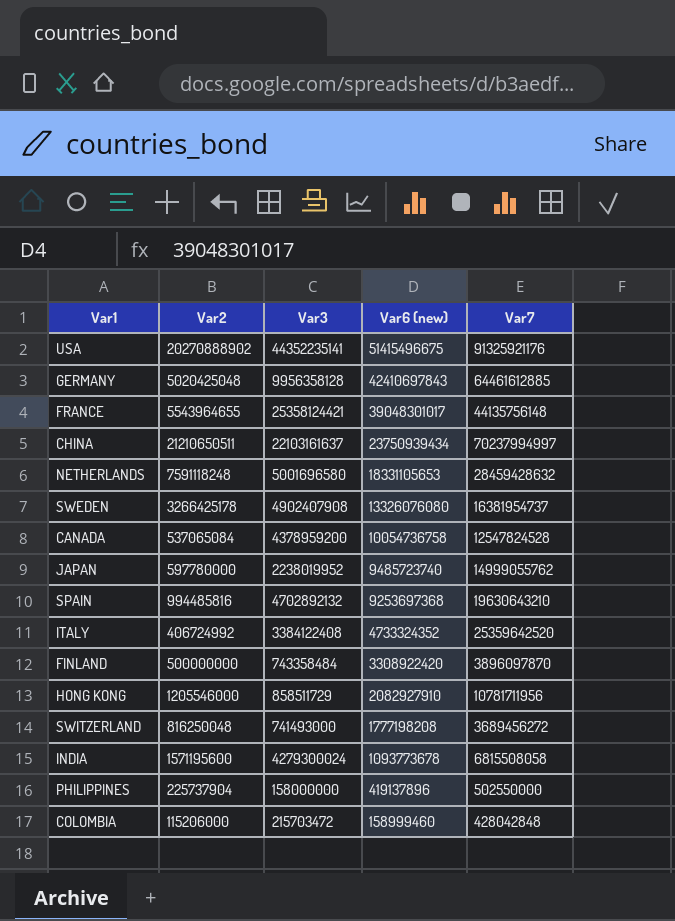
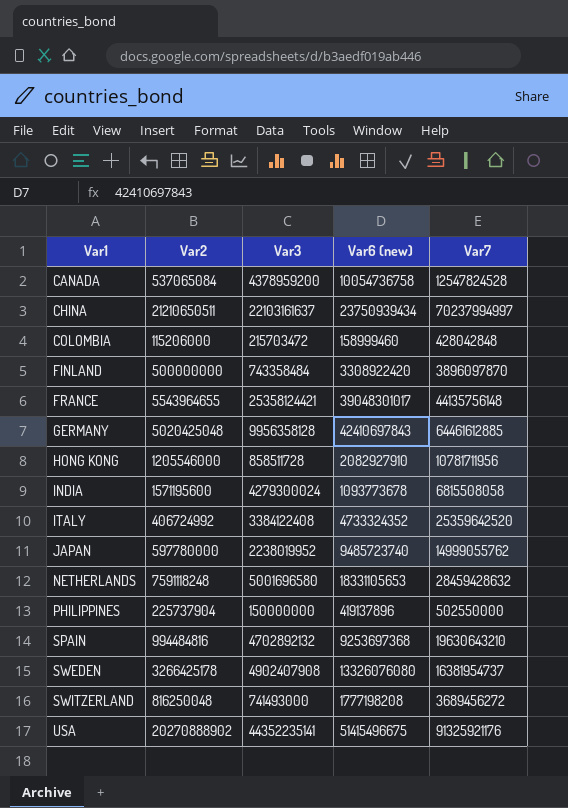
row order: Var6 (new) descending -> Var1 ascending
HONG KONG | Var3: 858511729 -> 858511728
PHILIPPINES | Var3: 158000000 -> 150000000
SPAIN | Var2: 994485816 -> 994484816

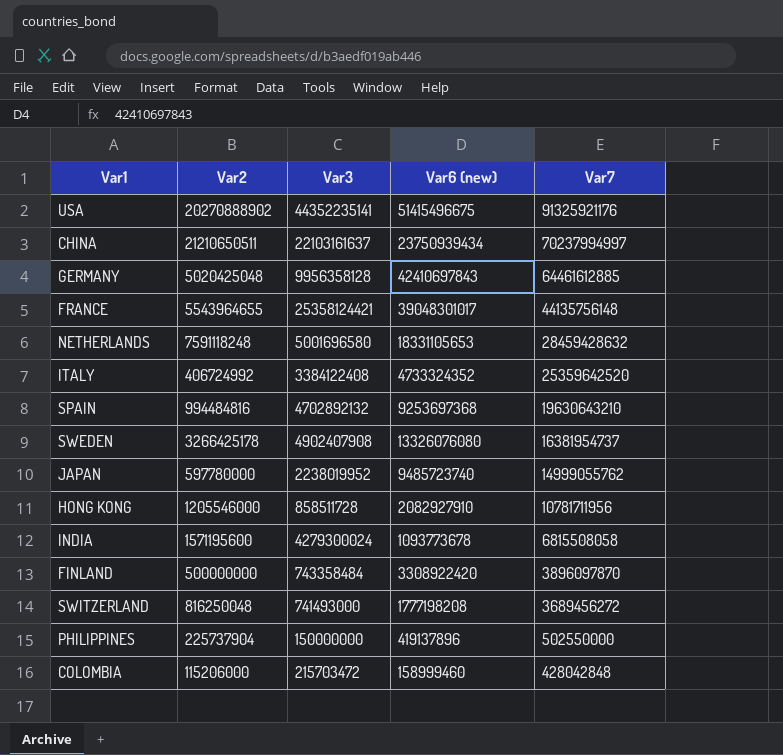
row order: Var1 ascending -> Var7 descending
row CANADA: 537065084 | 4378959200 | 10054736758 | 12547824528 -> none

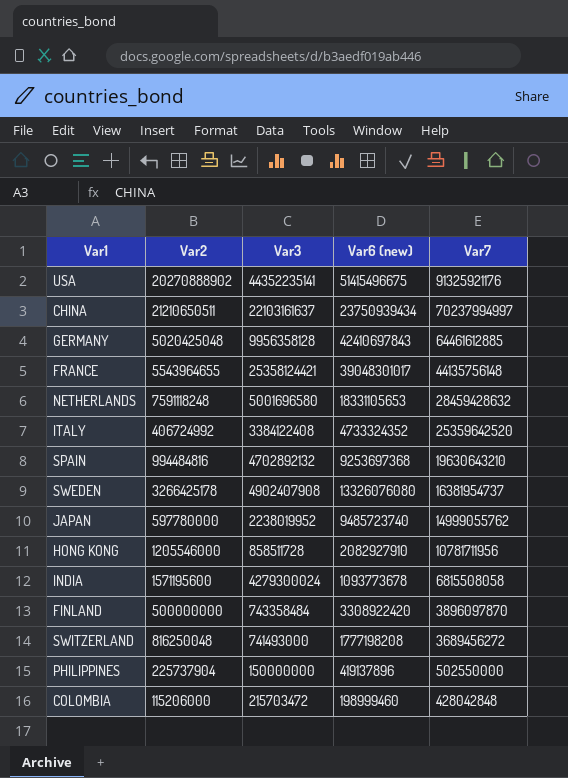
COLOMBIA | Var6 (new): 158999460 -> 198999460

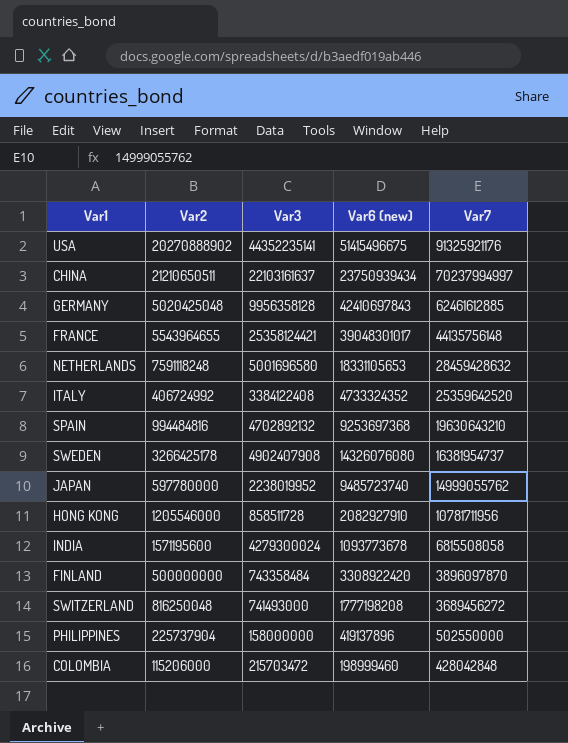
GERMANY | Var7: 64461612885 -> 62461612885
SWEDEN | Var6 (new): 13326076080 -> 14326076080
PHILIPPINES | Var3: 150000000 -> 158000000

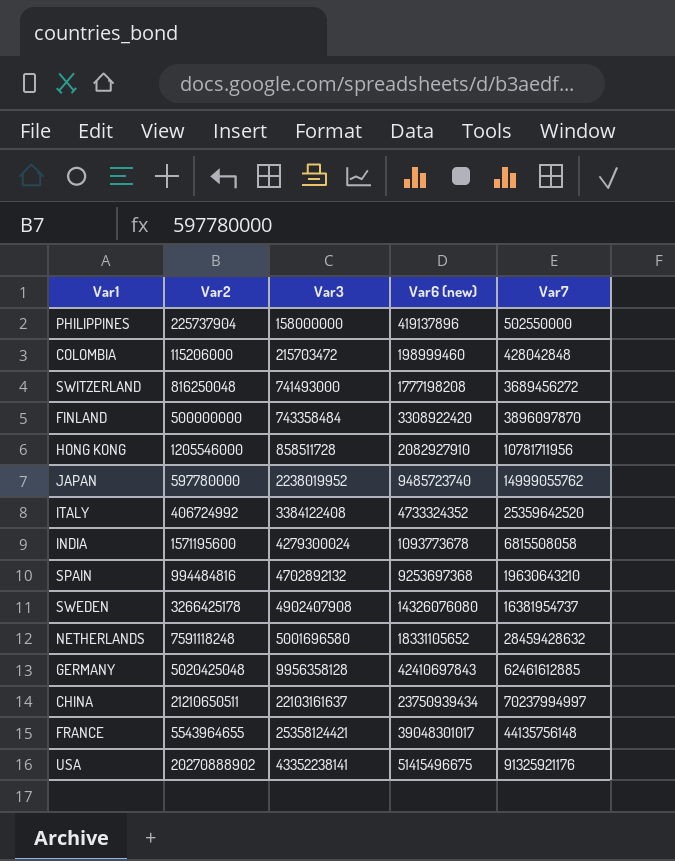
row order: Var7 descending -> Var3 ascending
NETHERLANDS | Var6 (new): 18331105653 -> 18331105652
USA | Var3: 44352235141 -> 43352238141

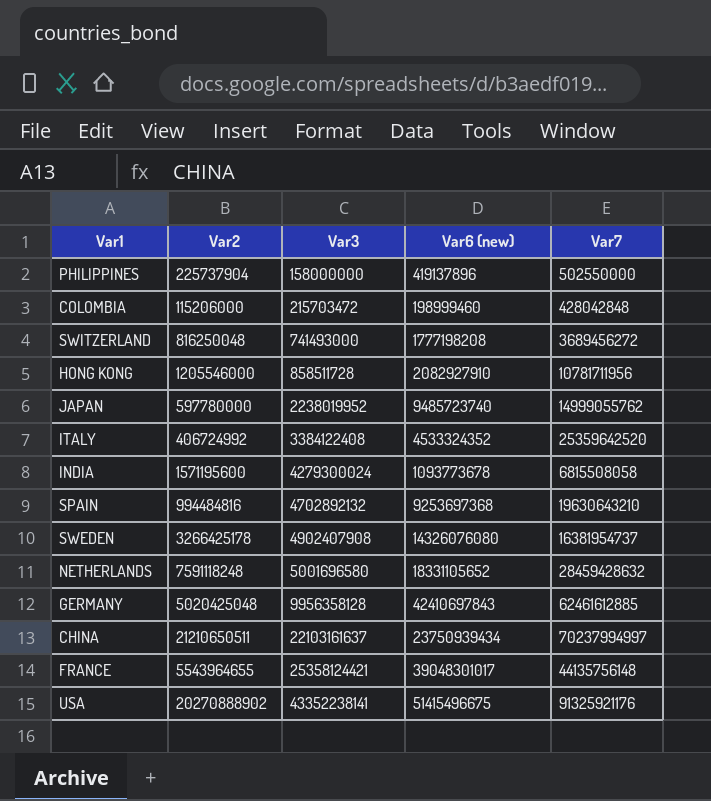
row FINLAND: 500000000 | 743358484 | 3308922420 | 3896097870 -> none
ITALY | Var6 (new): 4733324352 -> 4533324352

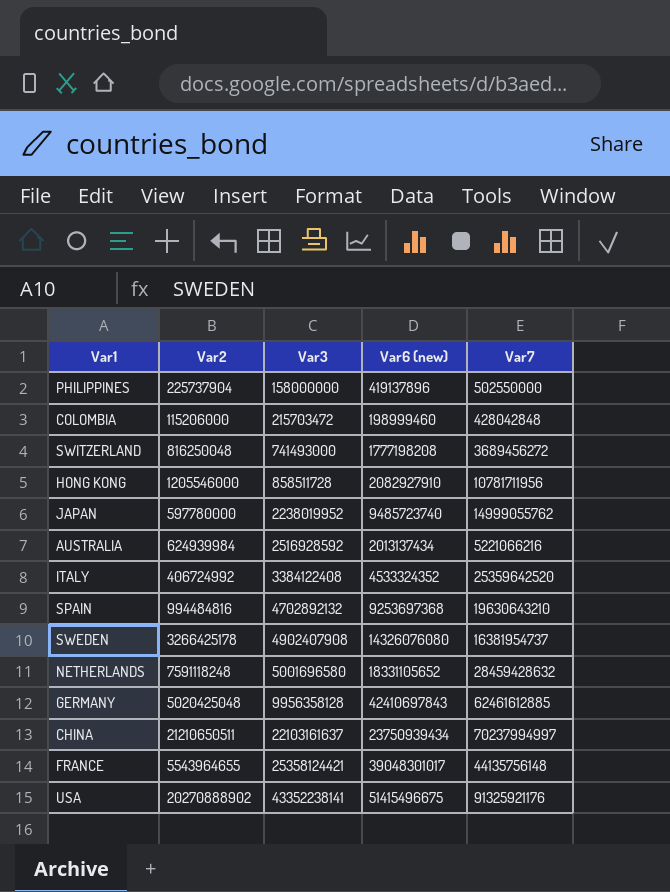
row INDIA: 1571195600 | 4279300024 | 1093773678 | 6815508058 -> none
row AUSTRALIA: none -> 624939984 | 2516928592 | 2013137434 | 5221066216

